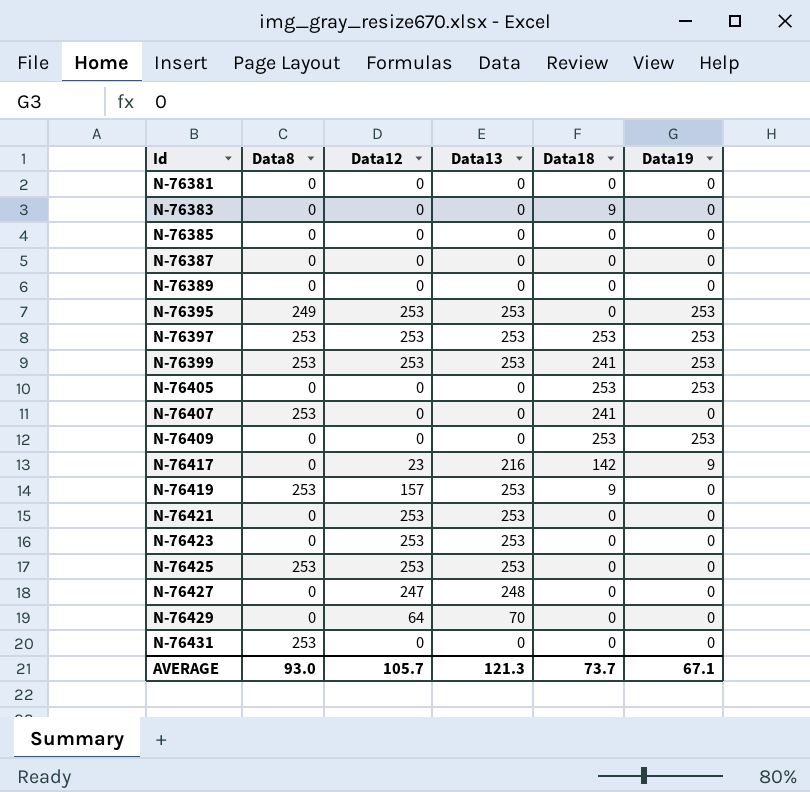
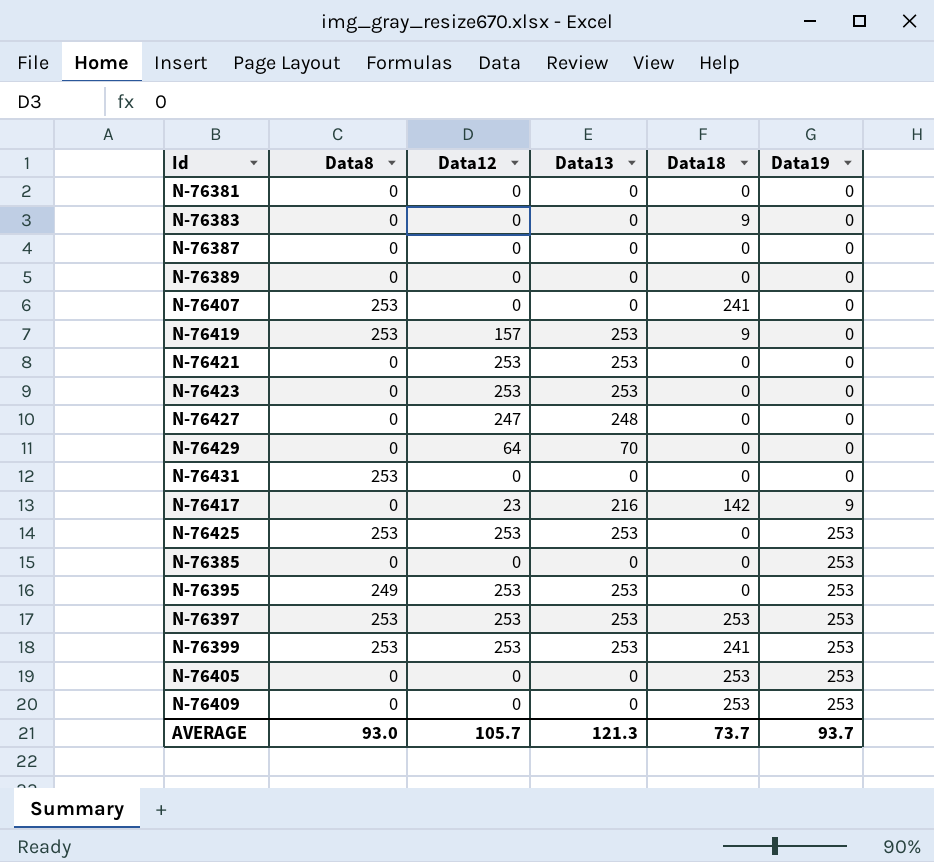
row order: Id ascending -> Data19 ascending
N-76425 | Data19: 0 -> 253
N-76385 | Data19: 0 -> 253
AVERAGE | Data19: 67.1 -> 93.7

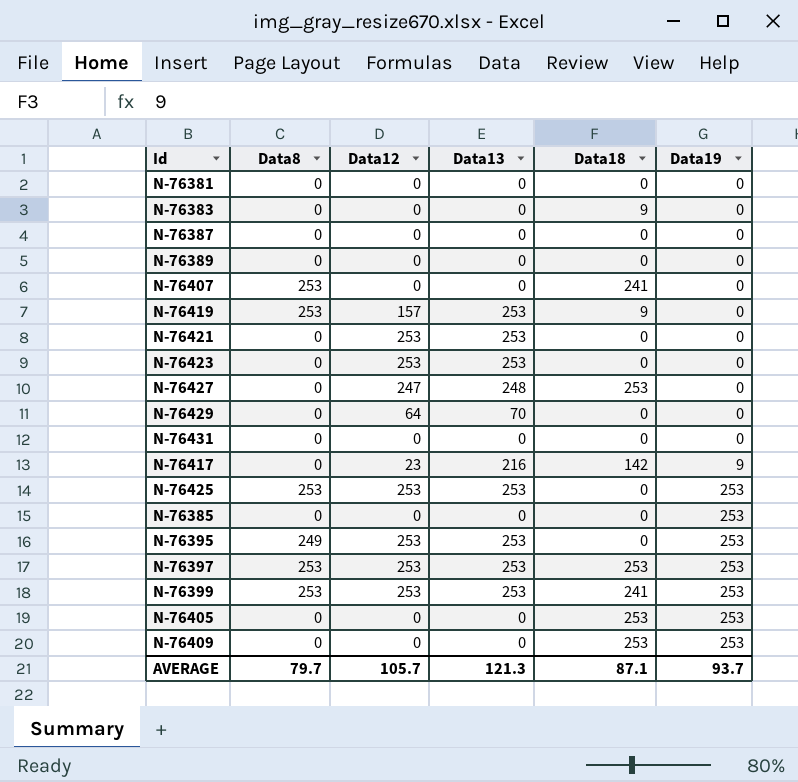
N-76427 | Data18: 0 -> 253
N-76431 | Data8: 253 -> 0
AVERAGE | Data8: 93.0 -> 79.7
AVERAGE | Data18: 73.7 -> 87.1

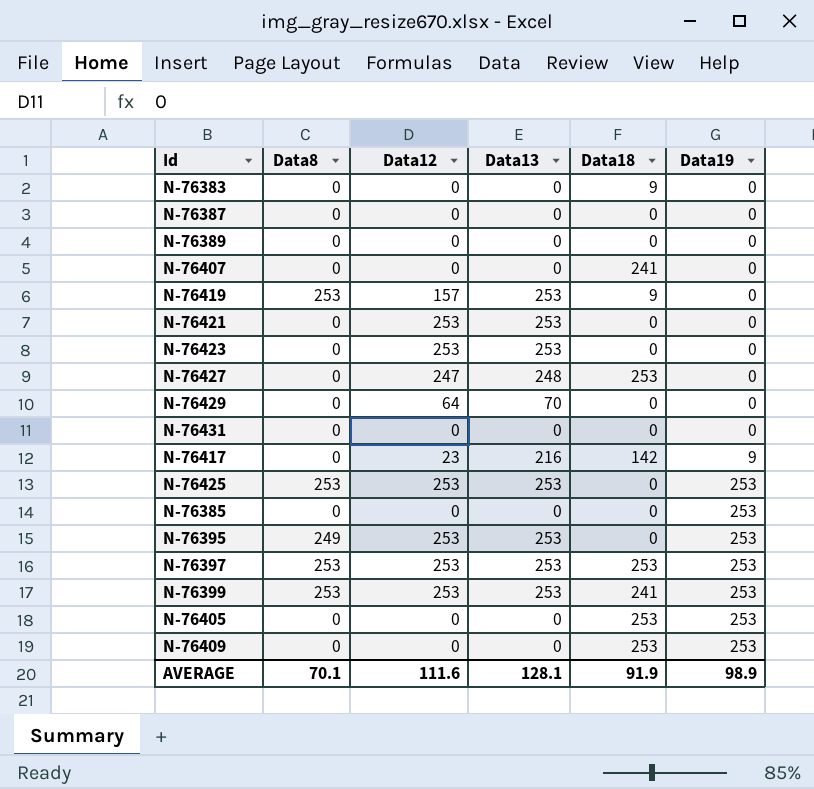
row N-76381: 0 | 0 | 0 | 0 | 0 -> none
N-76407 | Data8: 253 -> 0
AVERAGE | Data8: 79.7 -> 70.1
AVERAGE | Data12: 105.7 -> 111.6
AVERAGE | Data13: 121.3 -> 128.1
AVERAGE | Data18: 87.1 -> 91.9
AVERAGE | Data19: 93.7 -> 98.9

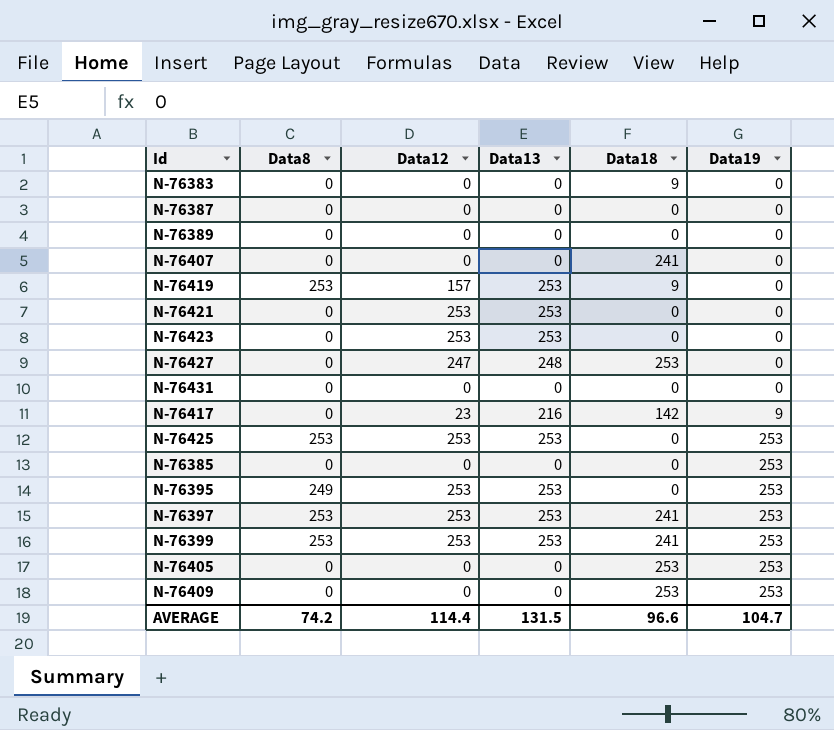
row N-76429: 0 | 64 | 70 | 0 | 0 -> none
N-76397 | Data18: 253 -> 241
AVERAGE | Data8: 70.1 -> 74.2
AVERAGE | Data12: 111.6 -> 114.4
AVERAGE | Data13: 128.1 -> 131.5
AVERAGE | Data18: 91.9 -> 96.6
AVERAGE | Data19: 98.9 -> 104.7

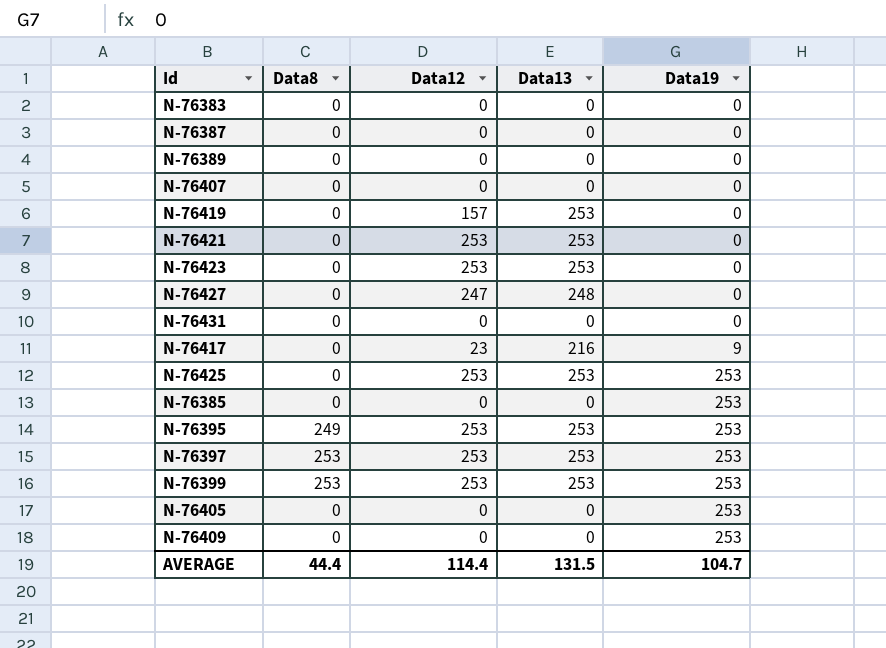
column Data18 | position: 5 -> none
N-76419 | Data8: 253 -> 0
N-76425 | Data8: 253 -> 0
AVERAGE | Data8: 74.2 -> 44.4

